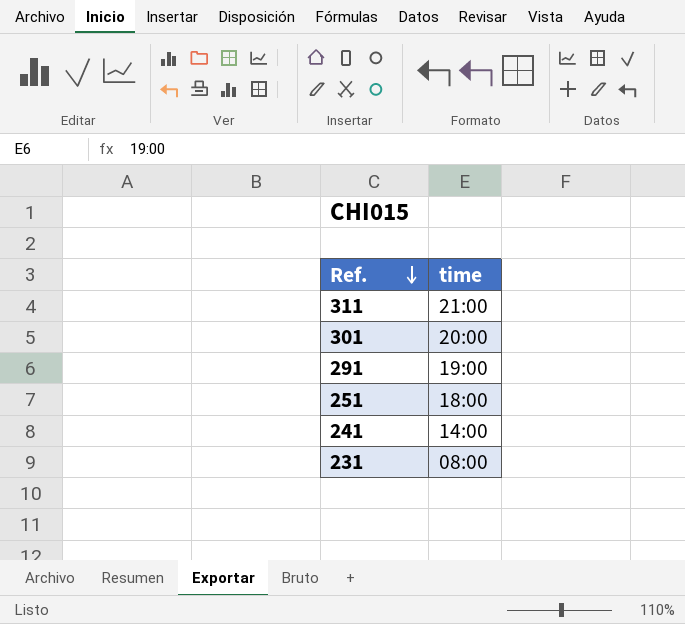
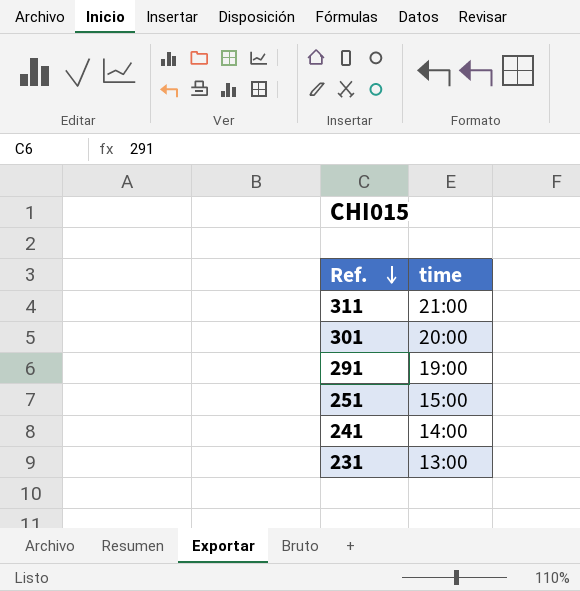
251 | time: 18:00 -> 15:00
231 | time: 08:00 -> 13:00

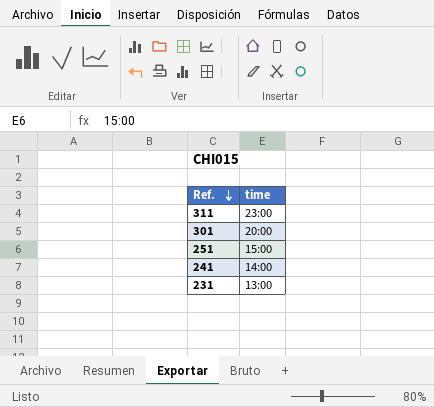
row 291: 19:00 -> none
311 | time: 21:00 -> 23:00

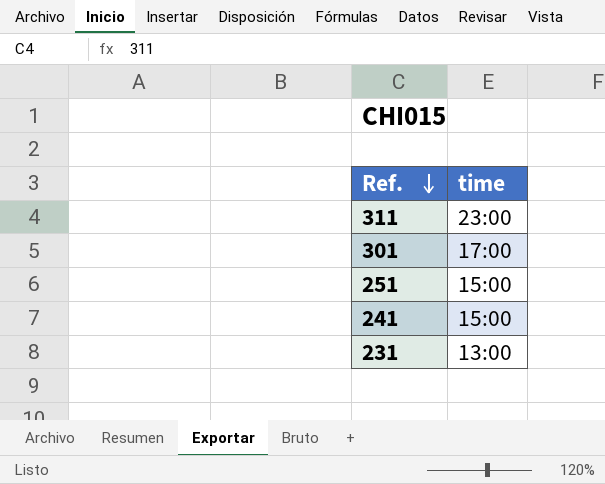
301 | time: 20:00 -> 17:00
241 | time: 14:00 -> 15:00

